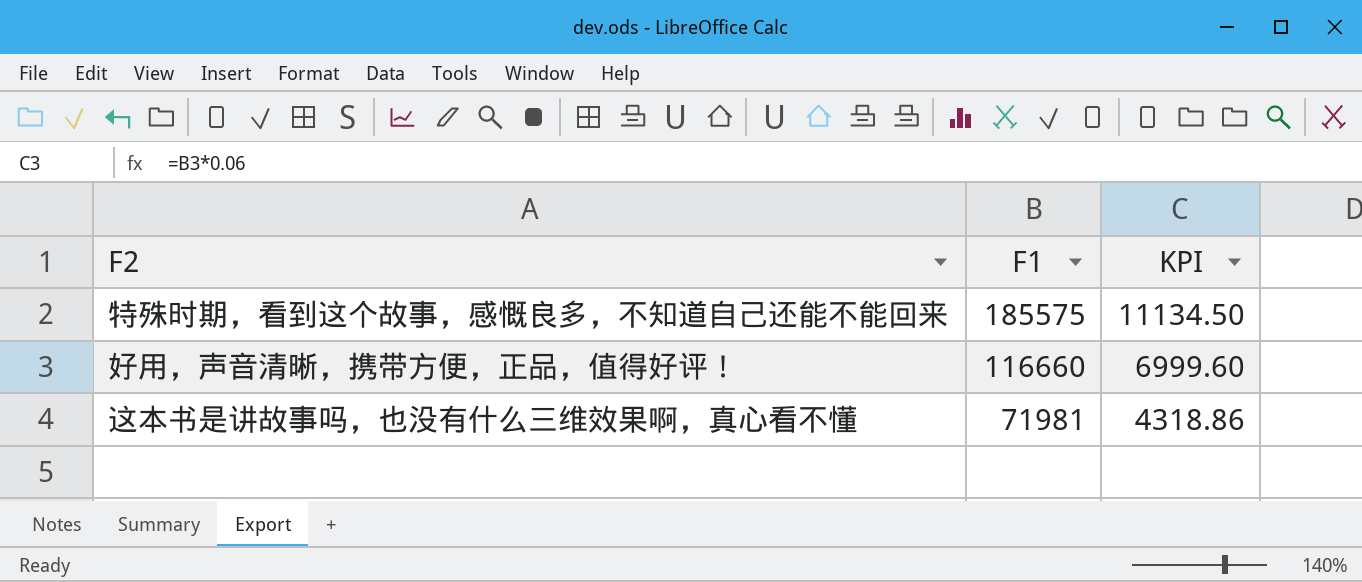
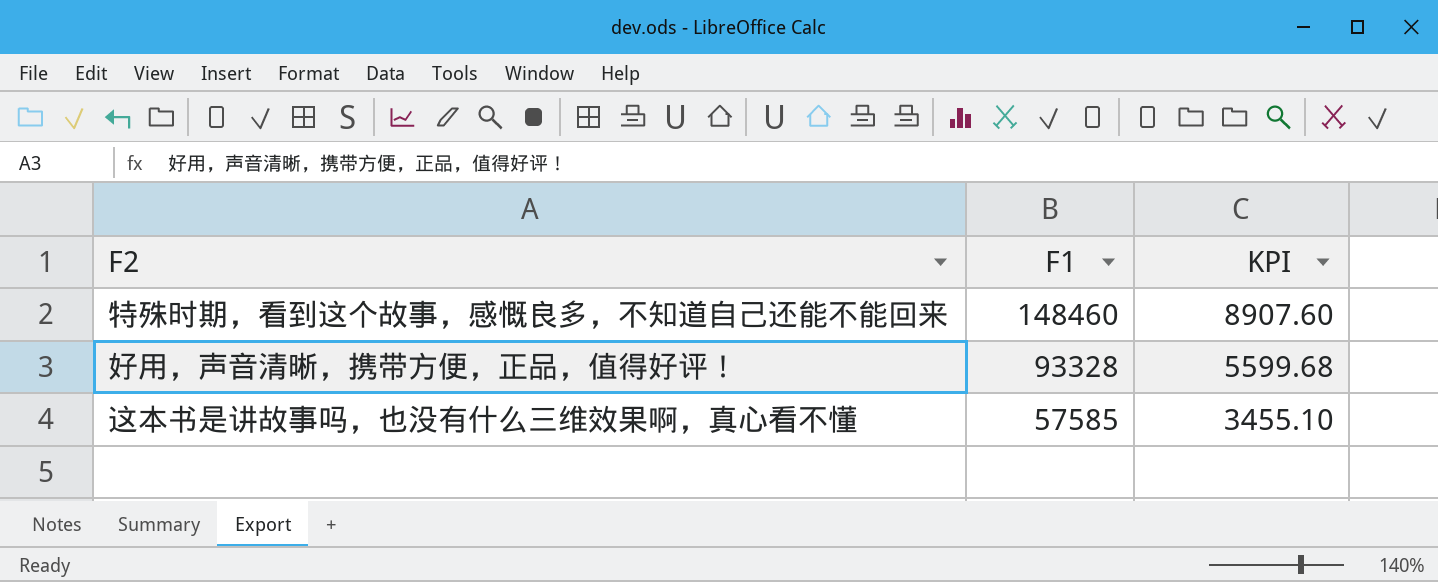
特殊时期，看到这个故事，感慨良多，不知道自己还能不能回来 | F1: 185575 -> 148460
特殊时期，看到这个故事，感慨良多，不知道自己还能不能回来 | KPI: 11134.50 -> 8907.60
好用，声音清晰，携带方便，正品，值得好评！ | F1: 116660 -> 93328
好用，声音清晰，携带方便，正品，值得好评！ | KPI: 6999.60 -> 5599.68
这本书是讲故事吗，也没有什么三维效果啊，真心看不懂 | F1: 71981 -> 57585
这本书是讲故事吗，也没有什么三维效果啊，真心看不懂 | KPI: 4318.86 -> 3455.10

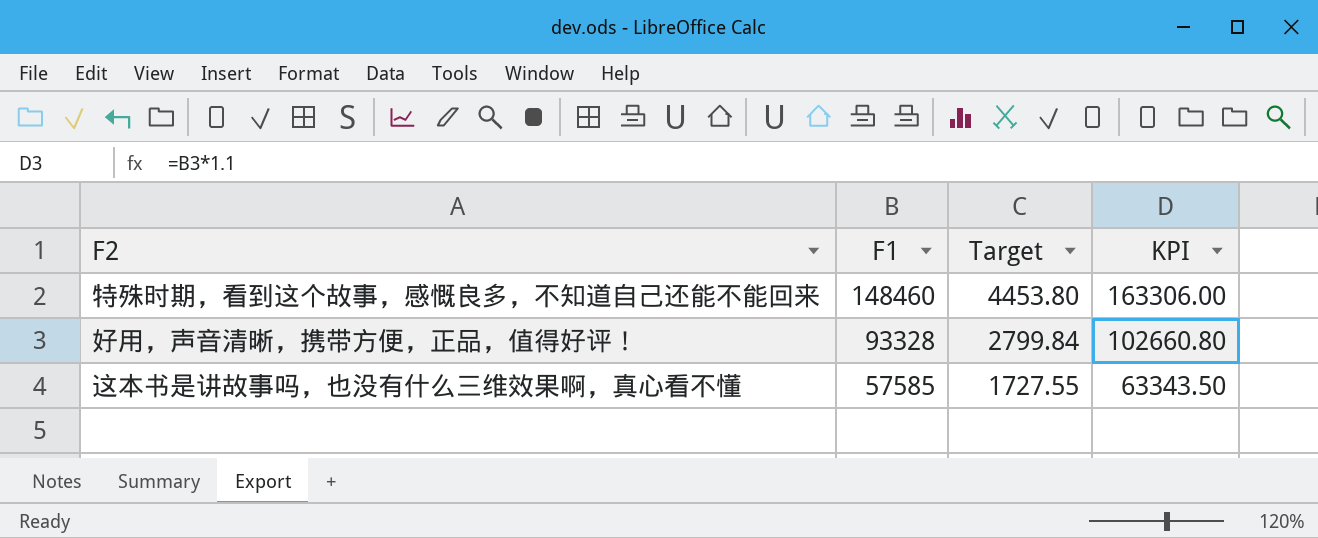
column Target | formula: none -> [F1] * 0.03
column KPI | formula: [F1] * 0.06 -> [F1] * 1.1

